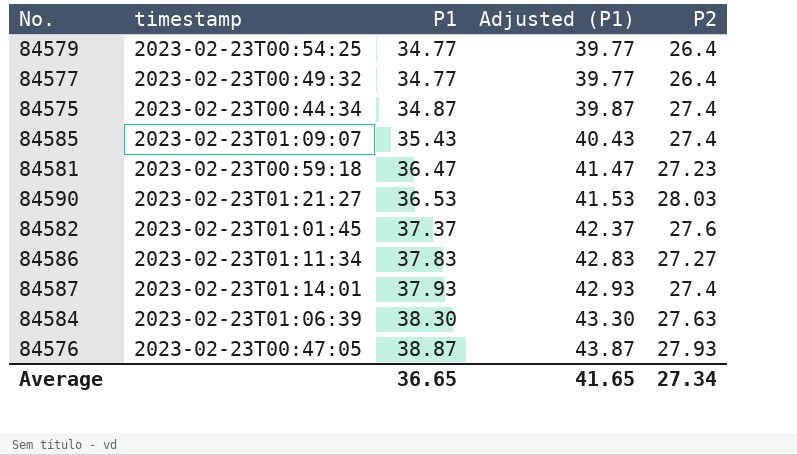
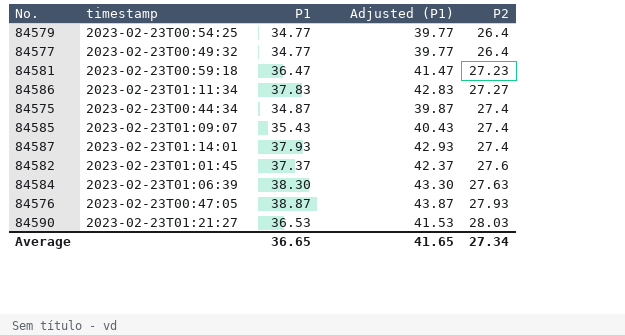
row order: P1 ascending -> P2 ascending

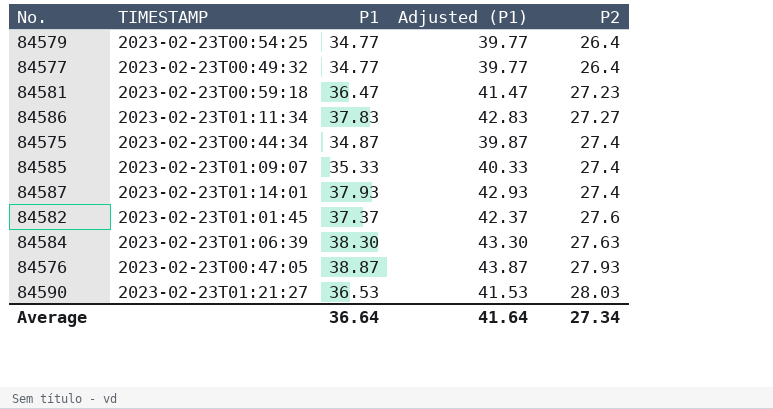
column name: timestamp -> TIMESTAMP
84585 | P1: 35.43 -> 35.33
84585 | Adjusted (P1): 40.43 -> 40.33
Average | P1: 36.65 -> 36.64
Average | Adjusted (P1): 41.65 -> 41.64

